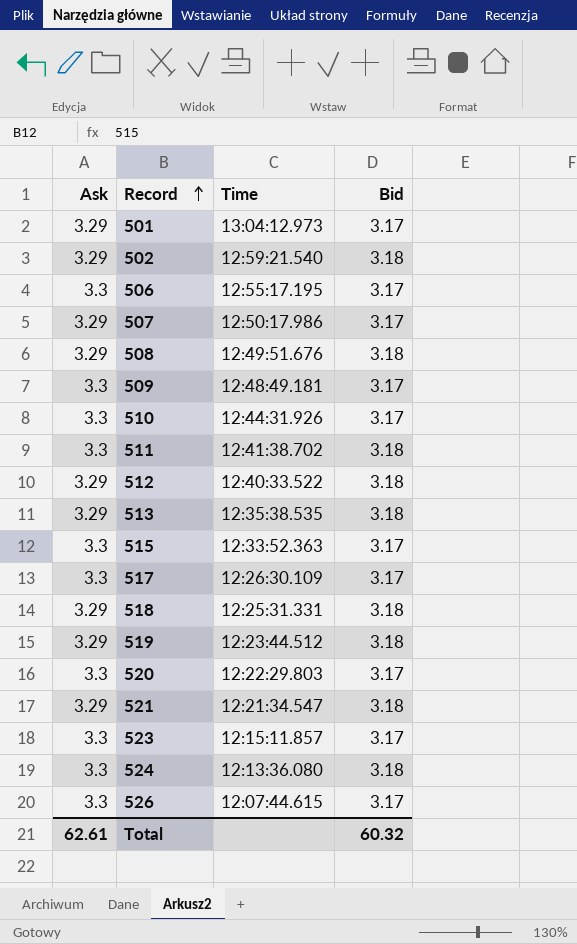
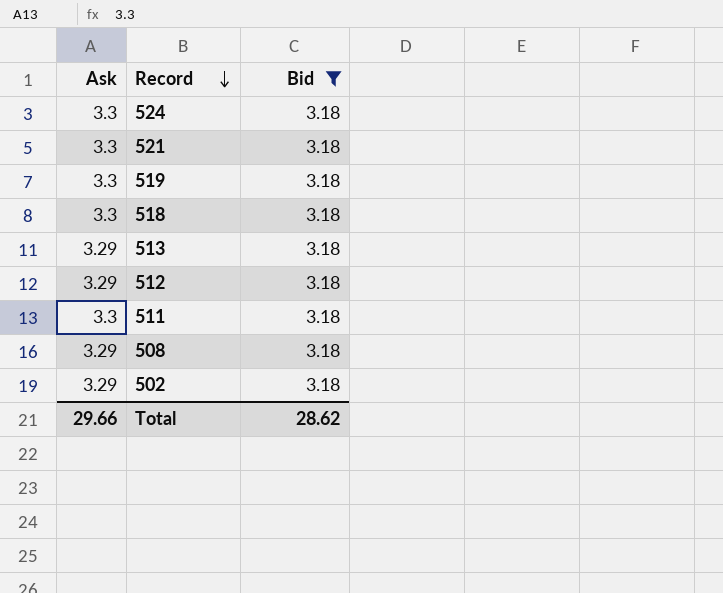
filter: none -> Bid = 3.18
row order: Record ascending -> Record descending
column Time | position: 3 -> none
521 | Ask: 3.29 -> 3.3
519 | Ask: 3.29 -> 3.3
518 | Ask: 3.29 -> 3.3
Total | Ask: 62.61 -> 29.66
Total | Bid: 60.32 -> 28.62

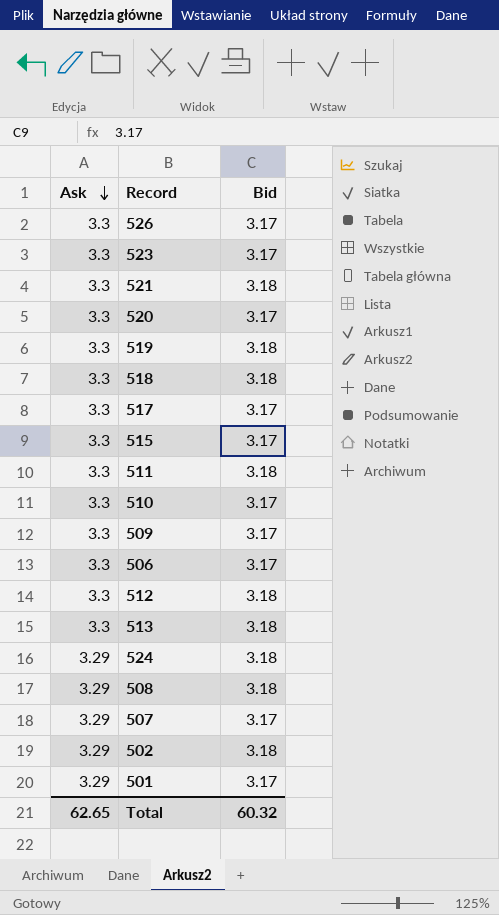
filter: Bid = 3.18 -> none
row order: Record descending -> Ask descending
512 | Ask: 3.29 -> 3.3
513 | Ask: 3.29 -> 3.3
524 | Ask: 3.3 -> 3.29
Total | Ask: 29.66 -> 62.65
Total | Bid: 28.62 -> 60.32

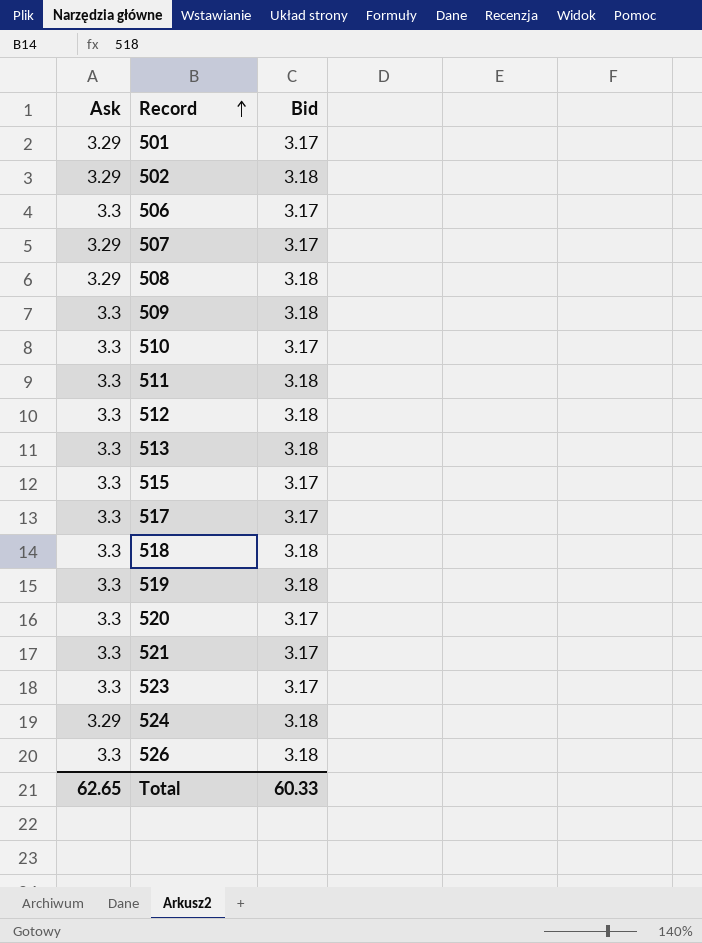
row order: Ask descending -> Record ascending
509 | Bid: 3.17 -> 3.18
521 | Bid: 3.18 -> 3.17
526 | Bid: 3.17 -> 3.18
Total | Bid: 60.32 -> 60.33

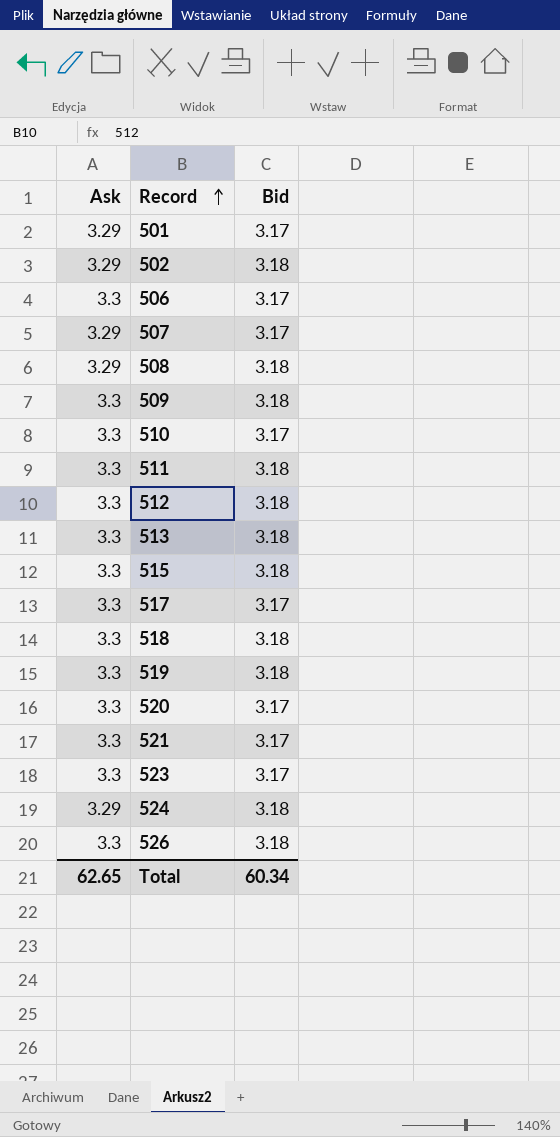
515 | Bid: 3.17 -> 3.18
Total | Bid: 60.33 -> 60.34

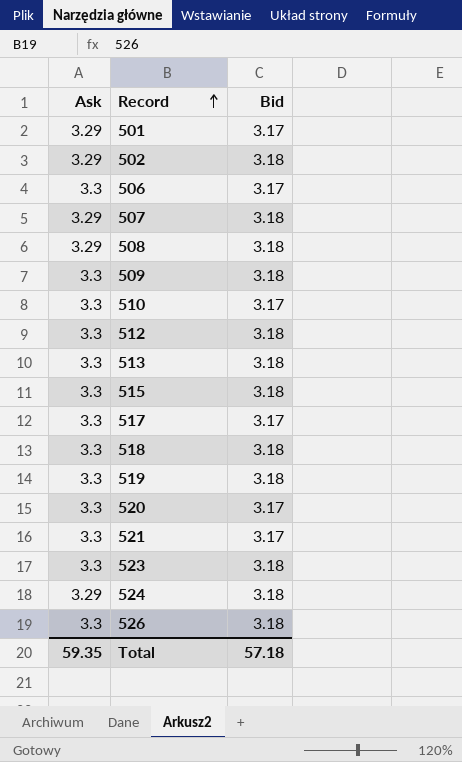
row 511: 3.3 | 3.18 -> none
507 | Bid: 3.17 -> 3.18
523 | Bid: 3.17 -> 3.18
Total | Ask: 62.65 -> 59.35
Total | Bid: 60.34 -> 57.18

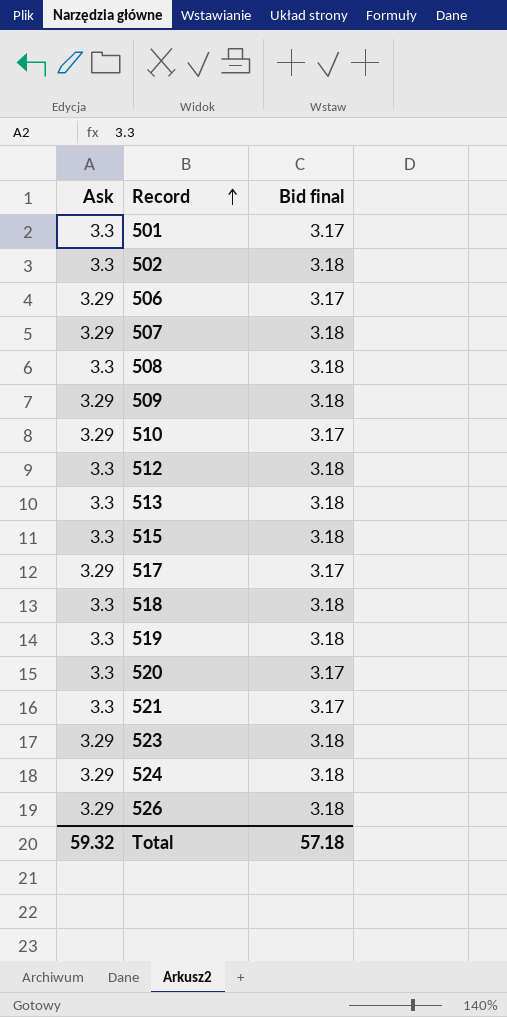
column name: Bid -> Bid final
501 | Ask: 3.29 -> 3.3
502 | Ask: 3.29 -> 3.3
506 | Ask: 3.3 -> 3.29
508 | Ask: 3.29 -> 3.3
509 | Ask: 3.3 -> 3.29
510 | Ask: 3.3 -> 3.29
517 | Ask: 3.3 -> 3.29
523 | Ask: 3.3 -> 3.29
526 | Ask: 3.3 -> 3.29
Total | Ask: 59.35 -> 59.32

